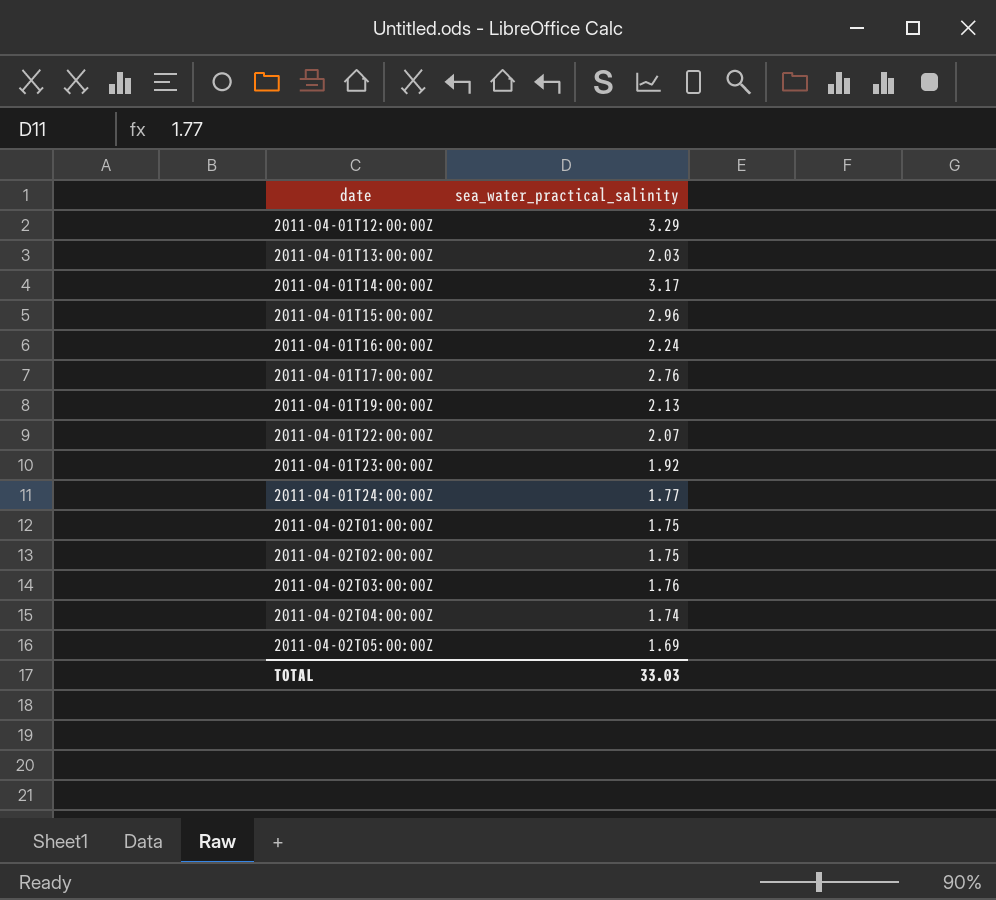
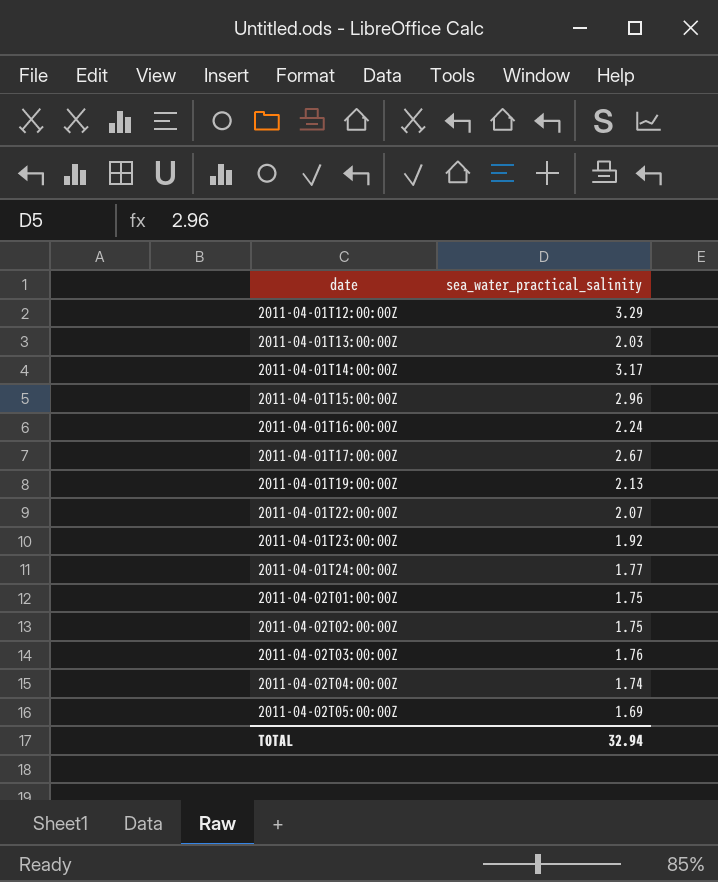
2011-04-01T17:00:00Z | sea_water_practical_salinity: 2.76 -> 2.67
TOTAL | sea_water_practical_salinity: 33.03 -> 32.94

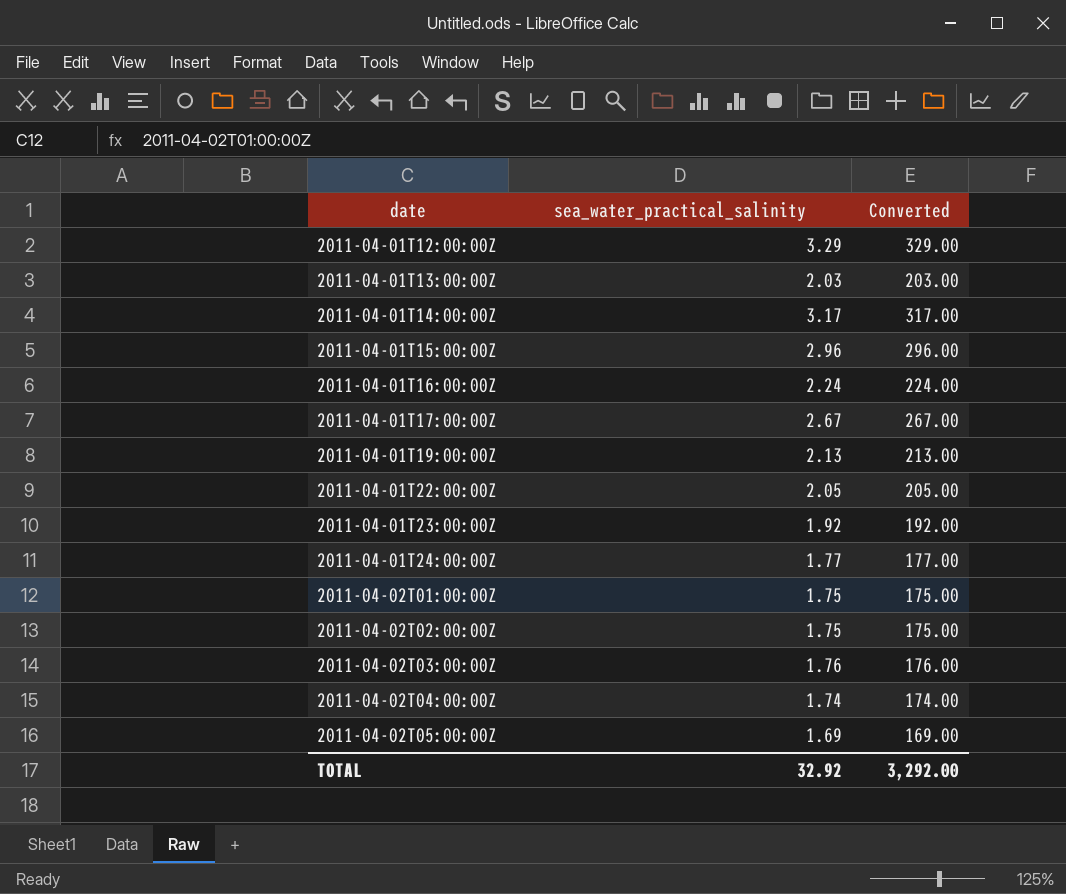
column Converted | formula: none -> [sea_water_practical_salinity] * 100
2011-04-01T22:00:00Z | sea_water_practical_salinity: 2.07 -> 2.05
TOTAL | sea_water_practical_salinity: 32.94 -> 32.92

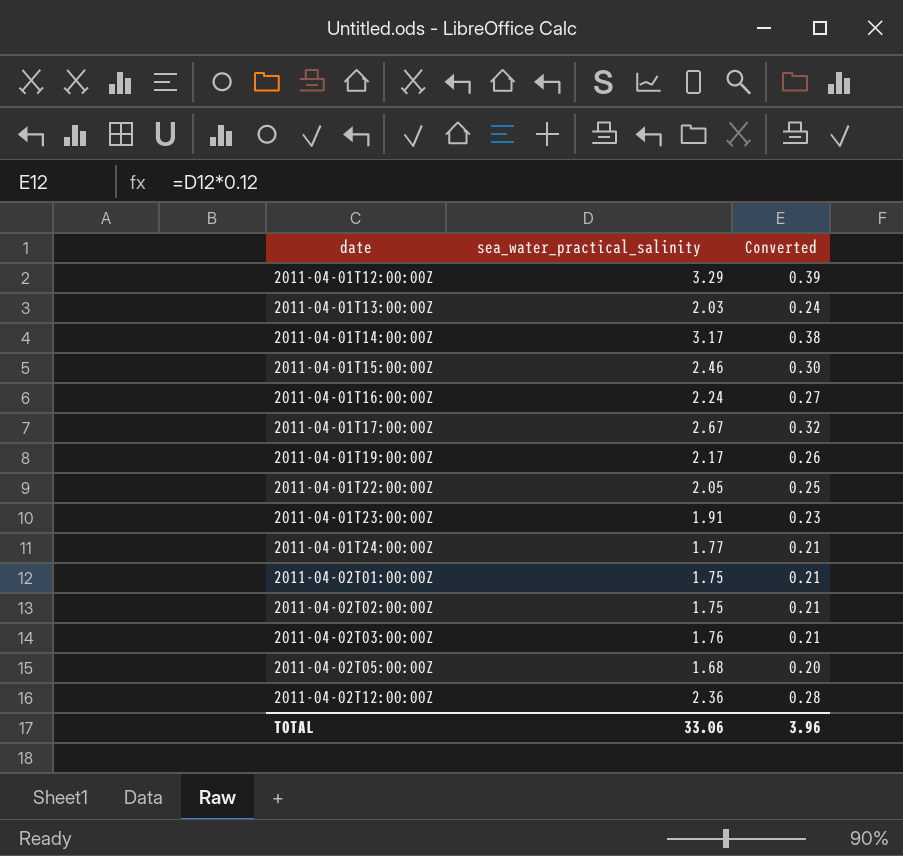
column Converted | formula: [sea_water_practical_salinity] * 100 -> [sea_water_practical_salinity] * 0.12
row 2011-04-02T04:00:00Z: 1.74 | 174.00 -> none
2011-04-01T15:00:00Z | sea_water_practical_salinity: 2.96 -> 2.46
2011-04-01T19:00:00Z | sea_water_practical_salinity: 2.13 -> 2.17
2011-04-01T23:00:00Z | sea_water_practical_salinity: 1.92 -> 1.91
2011-04-02T05:00:00Z | sea_water_practical_salinity: 1.69 -> 1.68
row 2011-04-02T12:00:00Z: none -> 2.36 | 0.28
TOTAL | sea_water_practical_salinity: 32.92 -> 33.06
TOTAL | Converted: 3,292.00 -> 3.96

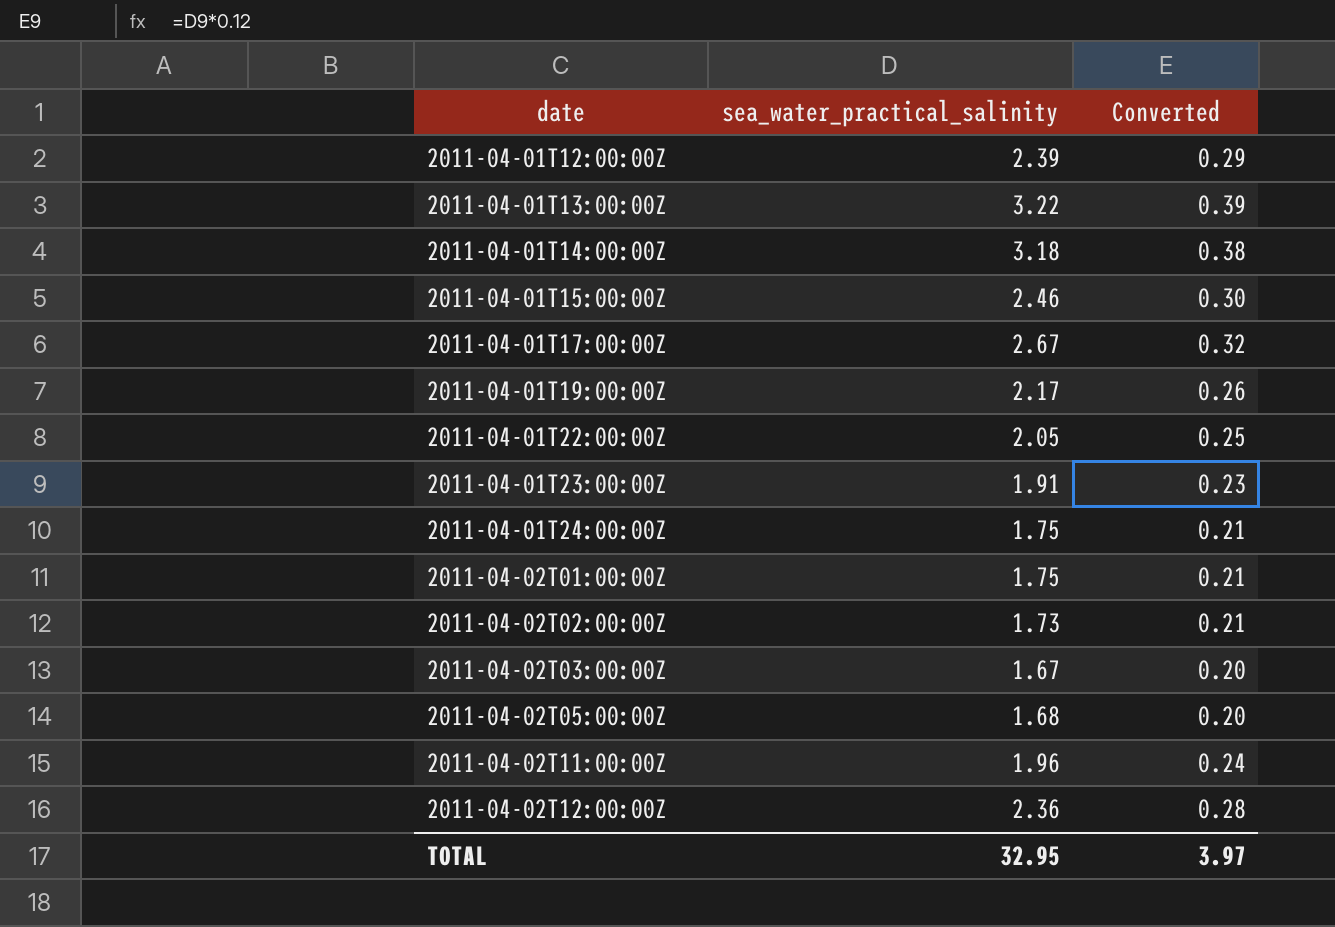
row 2011-04-01T16:00:00Z: 2.24 | 0.27 -> none
2011-04-01T12:00:00Z | sea_water_practical_salinity: 3.29 -> 2.39
2011-04-01T12:00:00Z | Converted: 0.39 -> 0.29
2011-04-01T13:00:00Z | sea_water_practical_salinity: 2.03 -> 3.22
2011-04-01T13:00:00Z | Converted: 0.24 -> 0.39
2011-04-01T14:00:00Z | sea_water_practical_salinity: 3.17 -> 3.18
2011-04-01T24:00:00Z | sea_water_practical_salinity: 1.77 -> 1.75
2011-04-02T02:00:00Z | sea_water_practical_salinity: 1.75 -> 1.73
2011-04-02T03:00:00Z | sea_water_practical_salinity: 1.76 -> 1.67
2011-04-02T03:00:00Z | Converted: 0.21 -> 0.20
row 2011-04-02T11:00:00Z: none -> 1.96 | 0.24
TOTAL | sea_water_practical_salinity: 33.06 -> 32.95
TOTAL | Converted: 3.96 -> 3.97

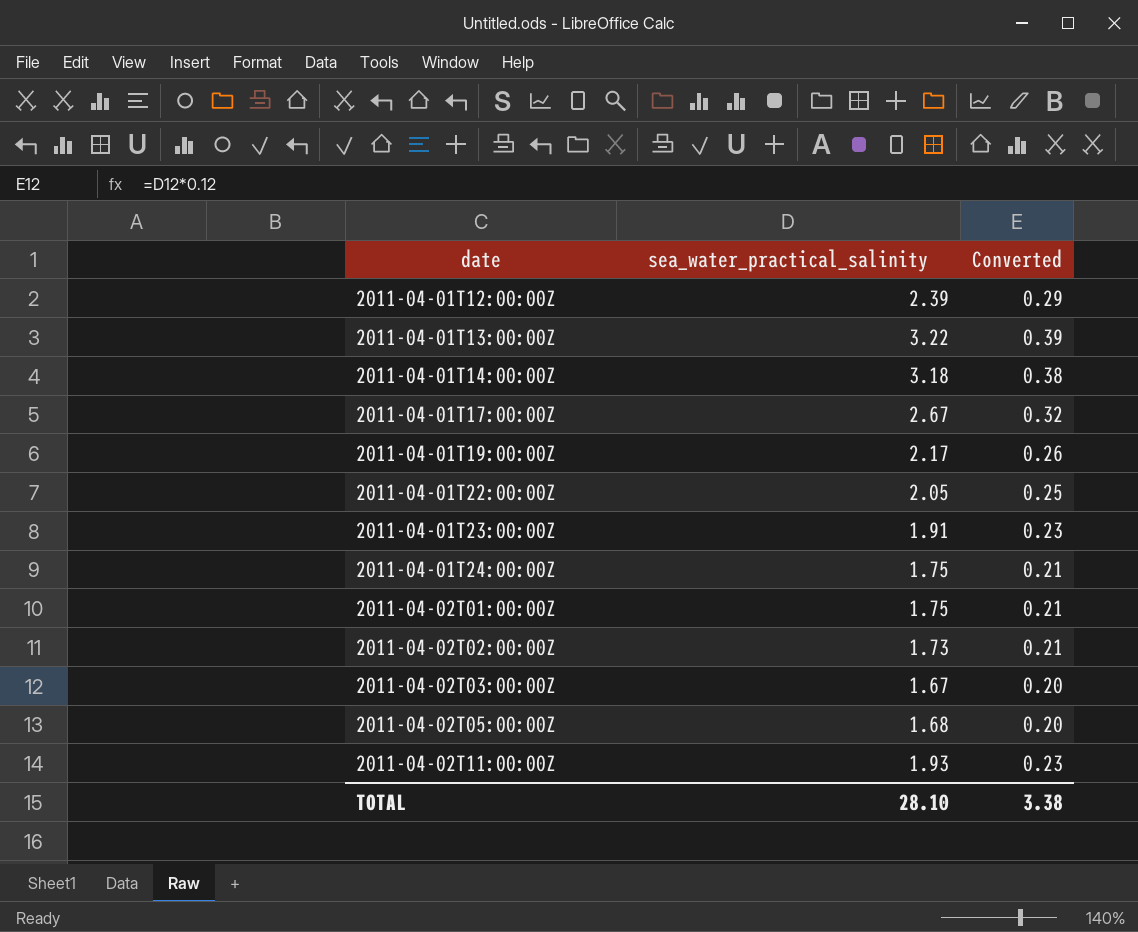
row 2011-04-01T15:00:00Z: 2.46 | 0.30 -> none
row 2011-04-02T12:00:00Z: 2.36 | 0.28 -> none
2011-04-02T11:00:00Z | sea_water_practical_salinity: 1.96 -> 1.93
2011-04-02T11:00:00Z | Converted: 0.24 -> 0.23
TOTAL | sea_water_practical_salinity: 32.95 -> 28.10
TOTAL | Converted: 3.97 -> 3.38

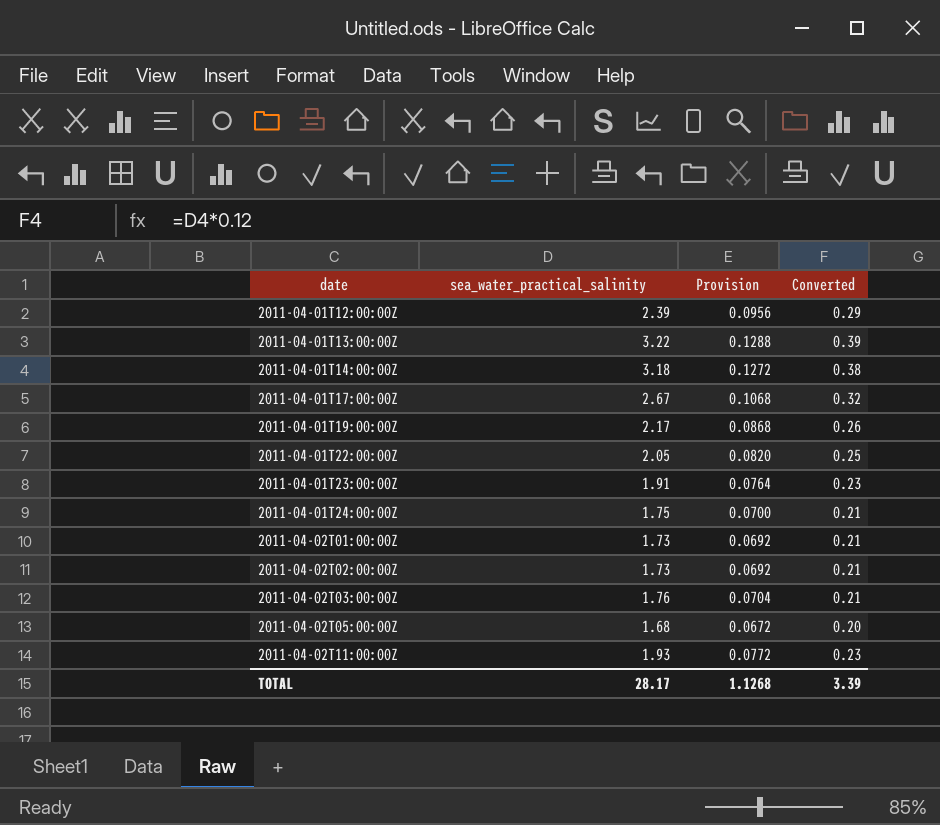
column Provision | formula: none -> [sea_water_practical_salinity] * 0.04
2011-04-02T01:00:00Z | sea_water_practical_salinity: 1.75 -> 1.73
2011-04-02T03:00:00Z | sea_water_practical_salinity: 1.67 -> 1.76
2011-04-02T03:00:00Z | Converted: 0.20 -> 0.21
TOTAL | sea_water_practical_salinity: 28.10 -> 28.17
TOTAL | Converted: 3.38 -> 3.39

